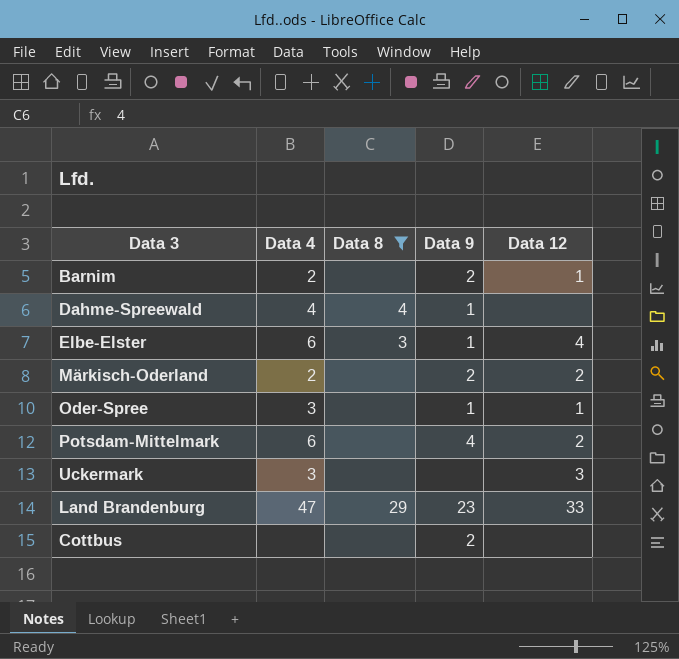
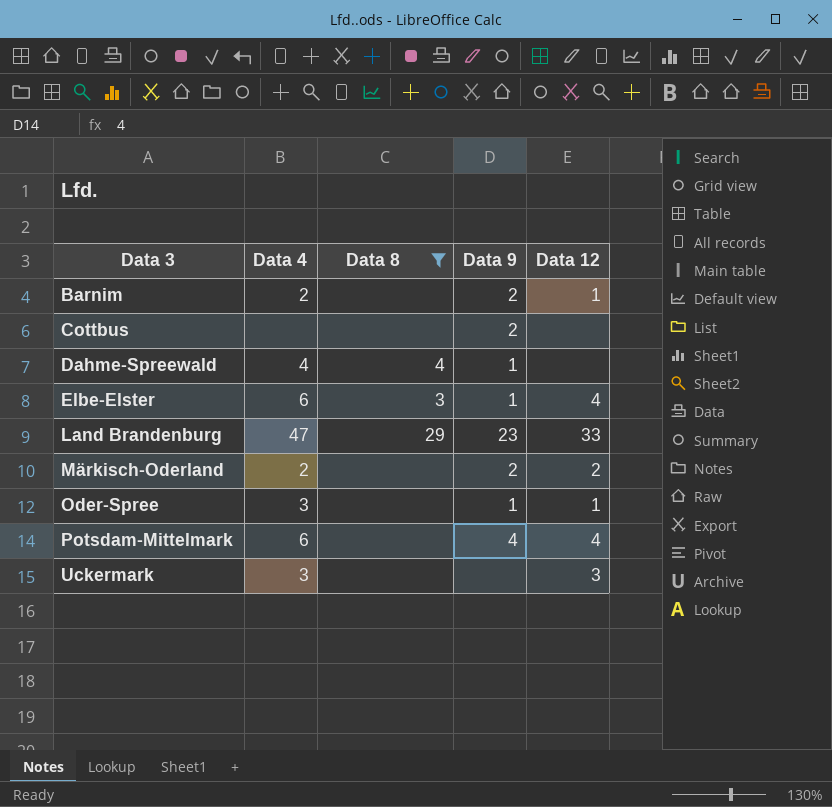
row order: none -> Data 3 ascending
Potsdam-Mittelmark | Data 12: 2 -> 4

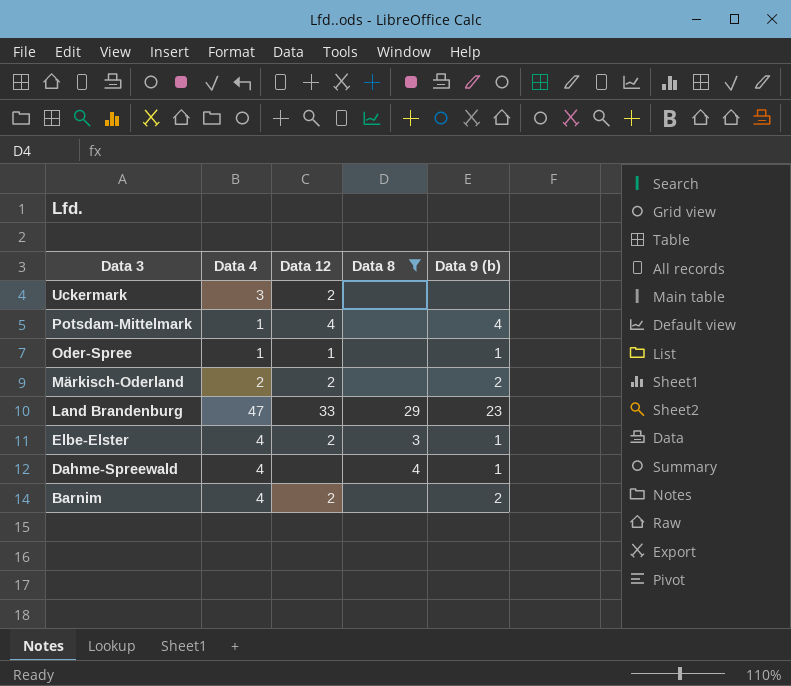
row order: Data 3 ascending -> Data 3 descending
column Data 12 | position: 5 -> 3
column name: Data 9 -> Data 9 (b)
row Cottbus: none | none | 2 | none -> none
Uckermark | Data 12: 3 -> 2
Potsdam-Mittelmark | Data 4: 6 -> 1
Oder-Spree | Data 4: 3 -> 1
Elbe-Elster | Data 4: 6 -> 4
Elbe-Elster | Data 12: 4 -> 2
Barnim | Data 4: 2 -> 4
Barnim | Data 12: 1 -> 2

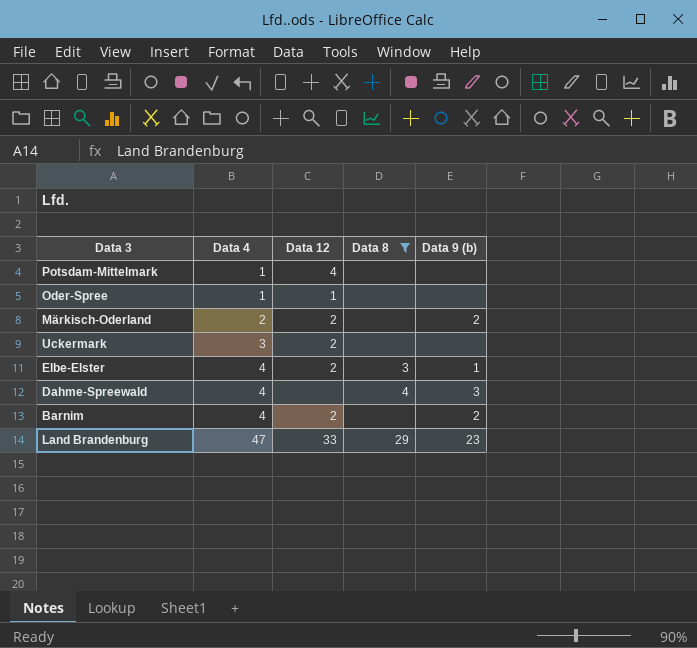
row order: Data 3 descending -> Data 4 ascending
Potsdam-Mittelmark | Data 9 (b): 4 -> none
Oder-Spree | Data 9 (b): 1 -> none
Dahme-Spreewald | Data 9 (b): 1 -> 3

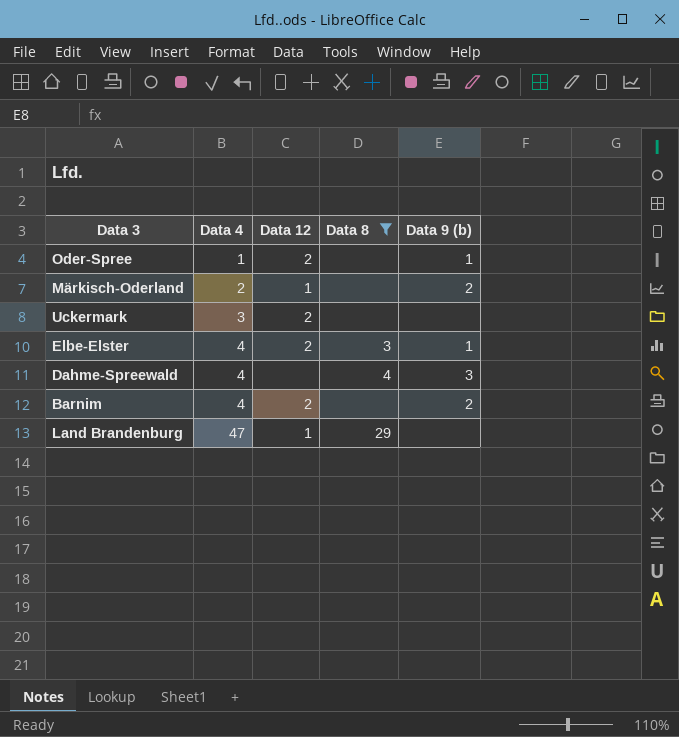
row Potsdam-Mittelmark: 1 | 4 | none | none -> none
Oder-Spree | Data 12: 1 -> 2
Oder-Spree | Data 9 (b): none -> 1
Märkisch-Oderland | Data 12: 2 -> 1
Land Brandenburg | Data 12: 33 -> 1
Land Brandenburg | Data 9 (b): 23 -> none

